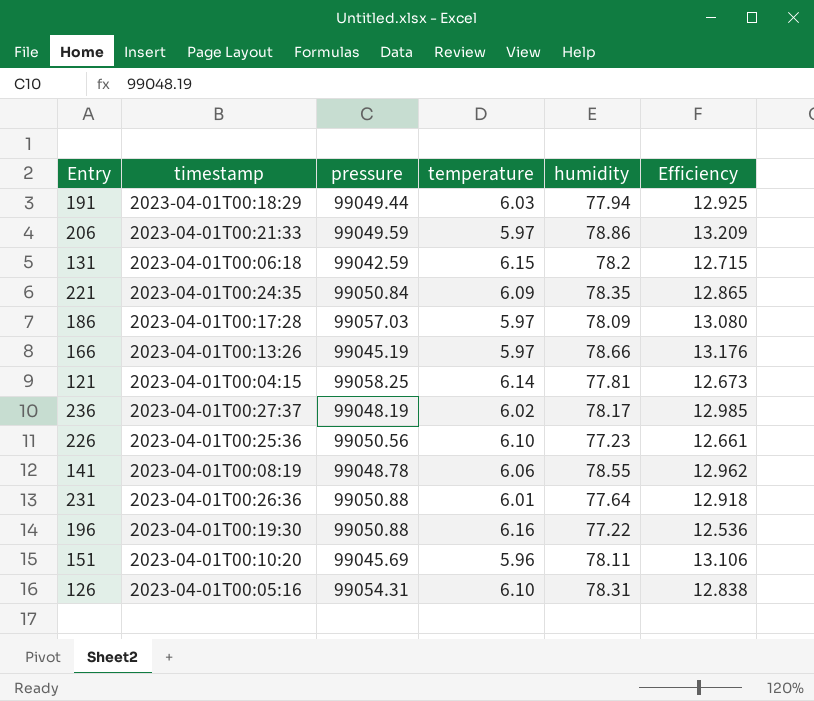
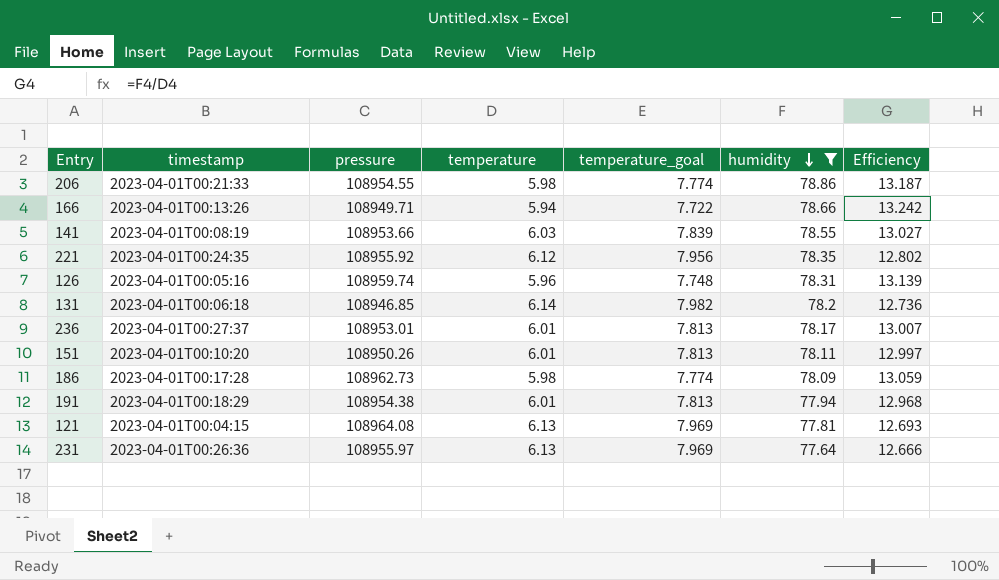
filter: none -> humidity >= 77.64
row order: none -> humidity descending
column temperature_goal | formula: none -> [temperature] * 1.3
206 | pressure: 99049.59 -> 108954.55
206 | temperature: 5.97 -> 5.98
206 | Efficiency: 13.209 -> 13.187
166 | pressure: 99045.19 -> 108949.71
166 | temperature: 5.97 -> 5.94
166 | Efficiency: 13.176 -> 13.242
141 | pressure: 99048.78 -> 108953.66
141 | temperature: 6.06 -> 6.03
141 | Efficiency: 12.962 -> 13.027
221 | pressure: 99050.84 -> 108955.92
221 | temperature: 6.09 -> 6.12
221 | Efficiency: 12.865 -> 12.802
126 | pressure: 99054.31 -> 108959.74
126 | temperature: 6.10 -> 5.96
126 | Efficiency: 12.838 -> 13.139
131 | pressure: 99042.59 -> 108946.85
131 | temperature: 6.15 -> 6.14
131 | Efficiency: 12.715 -> 12.736
236 | pressure: 99048.19 -> 108953.01
236 | temperature: 6.02 -> 6.01
236 | Efficiency: 12.985 -> 13.007
151 | pressure: 99045.69 -> 108950.26
151 | temperature: 5.96 -> 6.01
151 | Efficiency: 13.106 -> 12.997
186 | pressure: 99057.03 -> 108962.73
186 | temperature: 5.97 -> 5.98
186 | Efficiency: 13.080 -> 13.059
191 | pressure: 99049.44 -> 108954.38
191 | temperature: 6.03 -> 6.01
191 | Efficiency: 12.925 -> 12.968
121 | pressure: 99058.25 -> 108964.08
121 | temperature: 6.14 -> 6.13
121 | Efficiency: 12.673 -> 12.693
231 | pressure: 99050.88 -> 108955.97
231 | temperature: 6.01 -> 6.13
231 | Efficiency: 12.918 -> 12.666

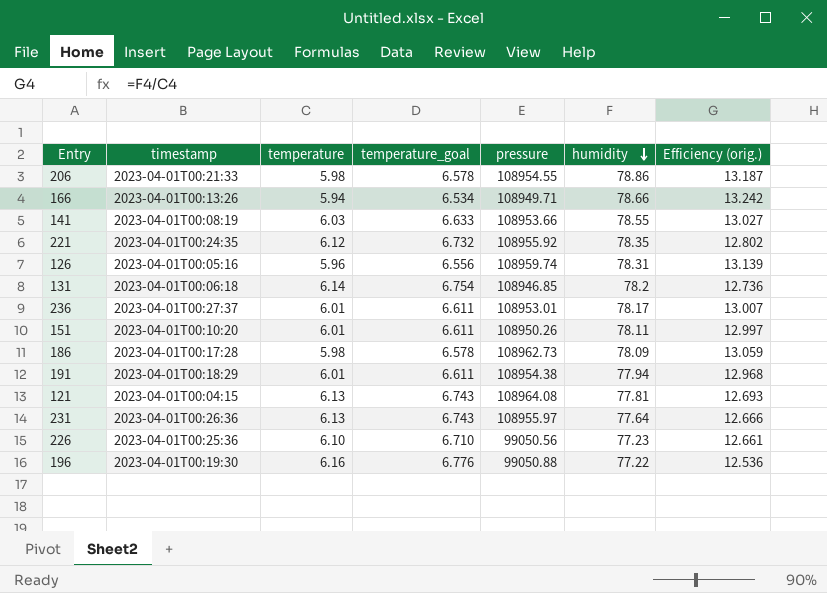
filter: humidity >= 77.64 -> none
column temperature_goal | formula: [temperature] * 1.3 -> [temperature] * 1.1
column pressure | position: 3 -> 5
column name: Efficiency -> Efficiency (orig.)

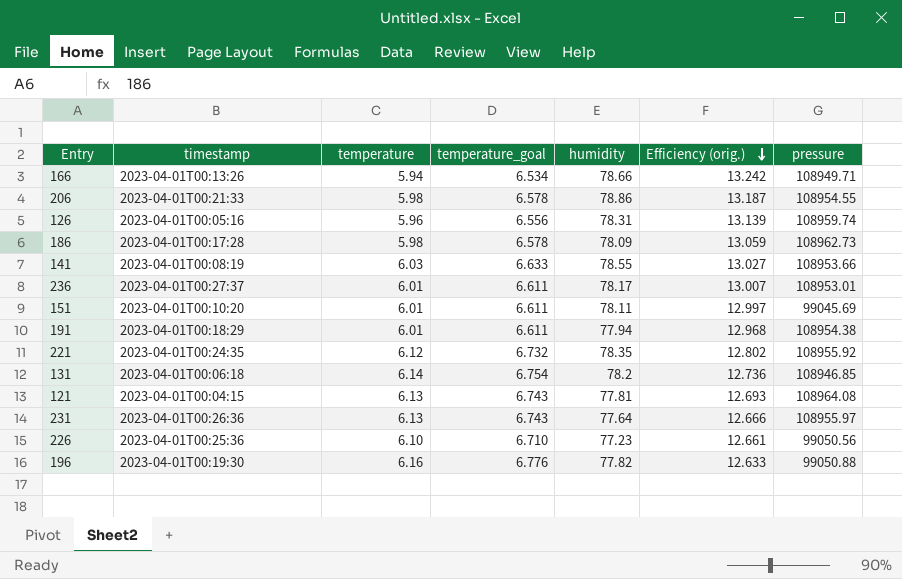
row order: humidity descending -> Efficiency (orig.) descending
column pressure | position: 5 -> 7
151 | pressure: 108950.26 -> 99045.69
196 | humidity: 77.22 -> 77.82
196 | Efficiency (orig.): 12.536 -> 12.633

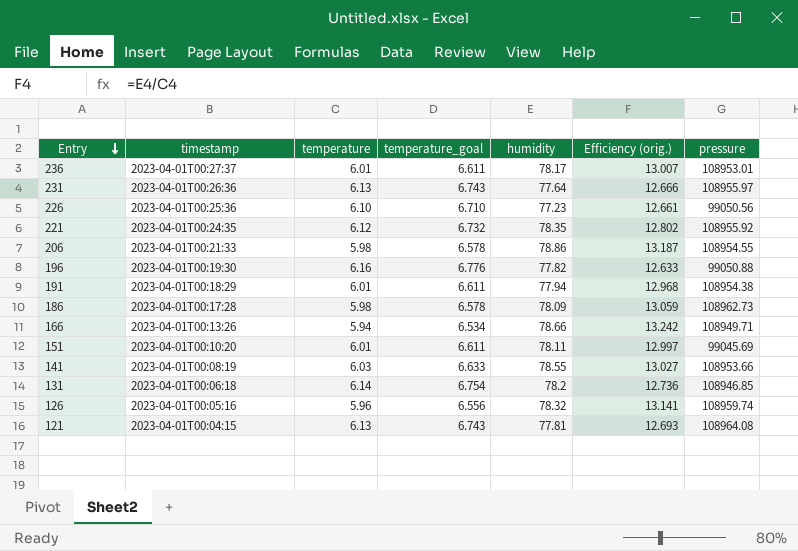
row order: Efficiency (orig.) descending -> Entry descending
126 | humidity: 78.31 -> 78.32
126 | Efficiency (orig.): 13.139 -> 13.141

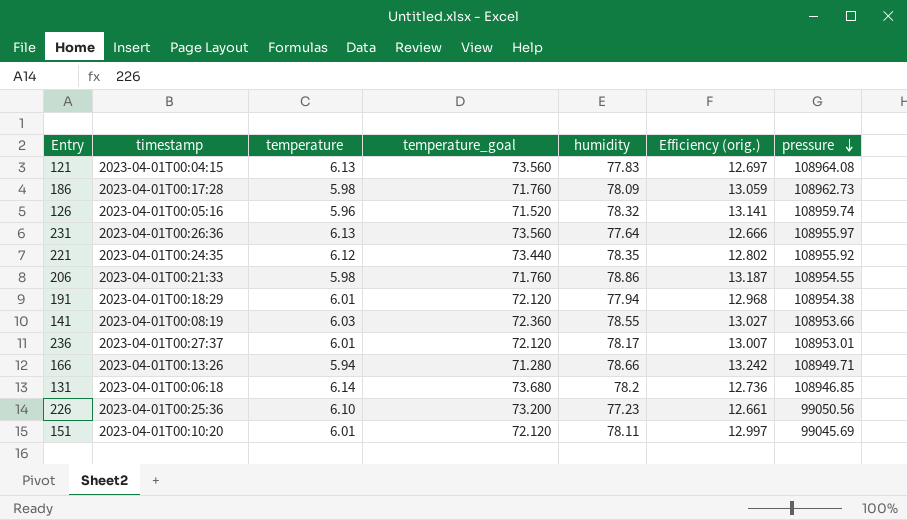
row order: Entry descending -> pressure descending
column temperature_goal | formula: [temperature] * 1.1 -> [temperature] * 12
row 196: 2023-04-01T00:19:30 | 6.16 | 6.776 | 77.82 | 12.633 | 99050.88 -> none
121 | humidity: 77.81 -> 77.83
121 | Efficiency (orig.): 12.693 -> 12.697

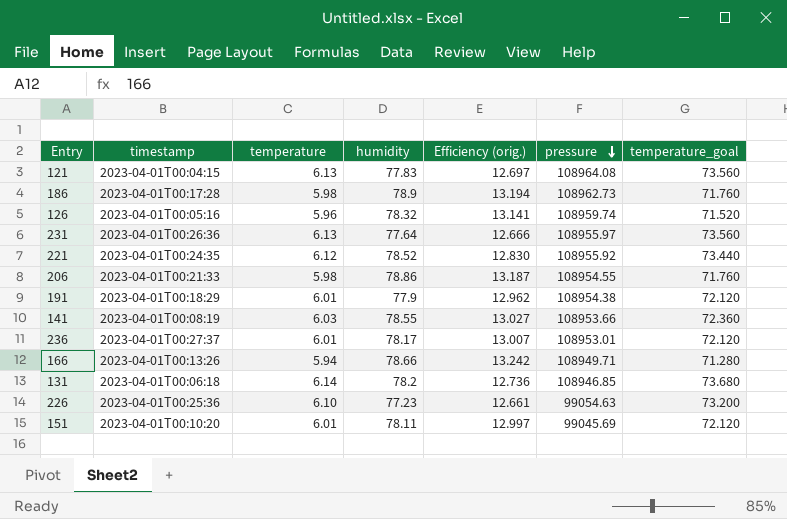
column temperature_goal | position: 4 -> 7
186 | humidity: 78.09 -> 78.9
186 | Efficiency (orig.): 13.059 -> 13.194
221 | humidity: 78.35 -> 78.52
221 | Efficiency (orig.): 12.802 -> 12.830
191 | humidity: 77.94 -> 77.9
191 | Efficiency (orig.): 12.968 -> 12.962
226 | pressure: 99050.56 -> 99054.63

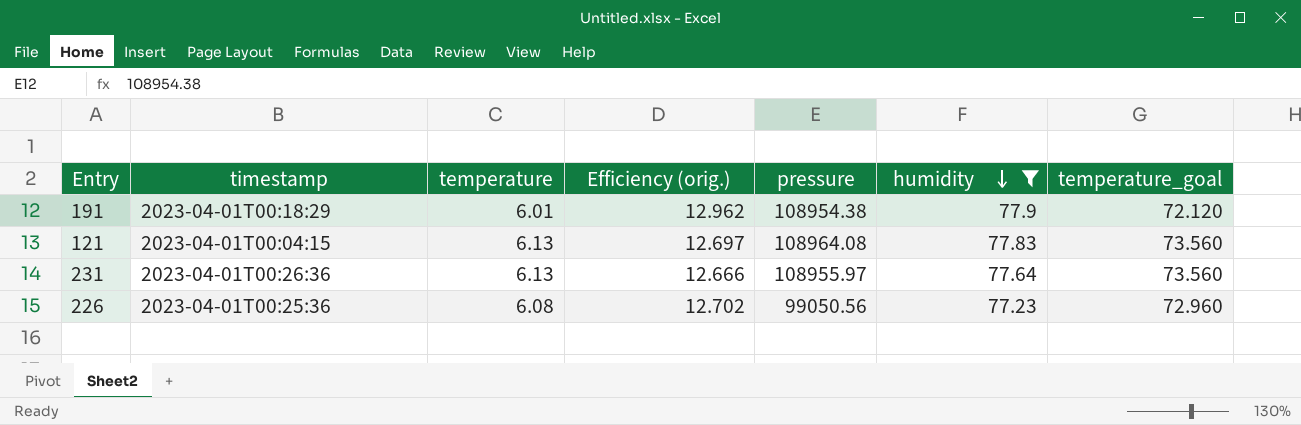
filter: none -> humidity <= 77.9
row order: pressure descending -> humidity descending
column humidity | position: 4 -> 6
226 | temperature: 6.10 -> 6.08
226 | Efficiency (orig.): 12.661 -> 12.702
226 | pressure: 99054.63 -> 99050.56
226 | temperature_goal: 73.200 -> 72.960

